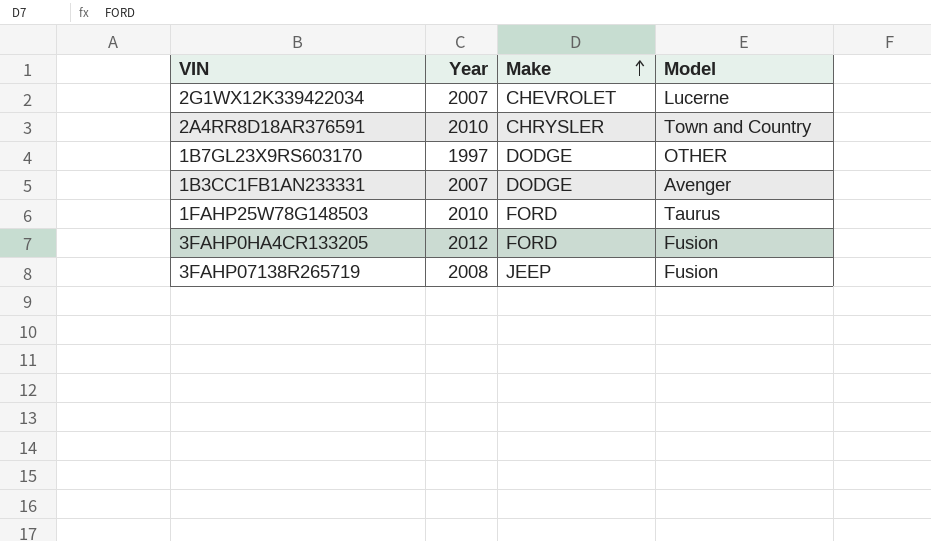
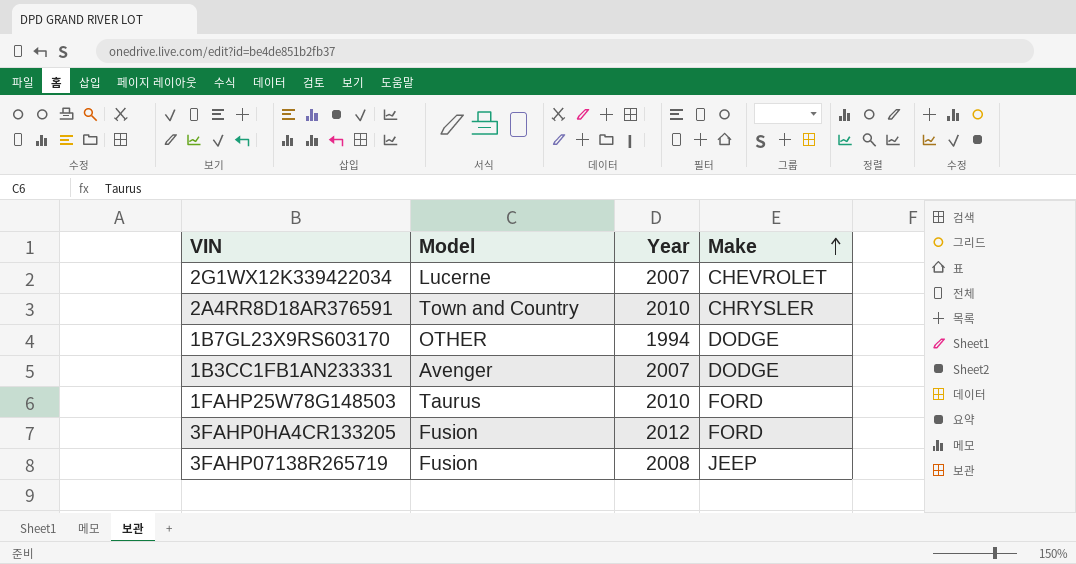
column Model | position: 4 -> 2
1B7GL23X9RS603170 | Year: 1997 -> 1994

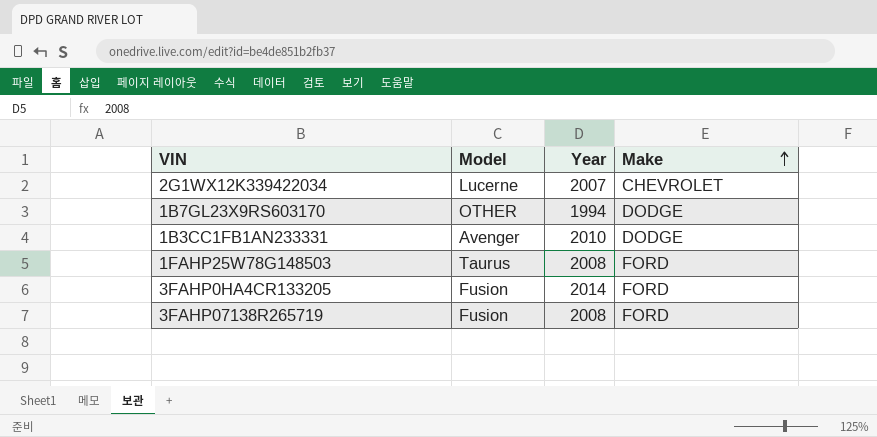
row 2A4RR8D18AR376591: Town and Country | 2010 | CHRYSLER -> none
1B3CC1FB1AN233331 | Year: 2007 -> 2010
1FAHP25W78G148503 | Year: 2010 -> 2008
3FAHP0HA4CR133205 | Year: 2012 -> 2014
3FAHP07138R265719 | Make: JEEP -> FORD

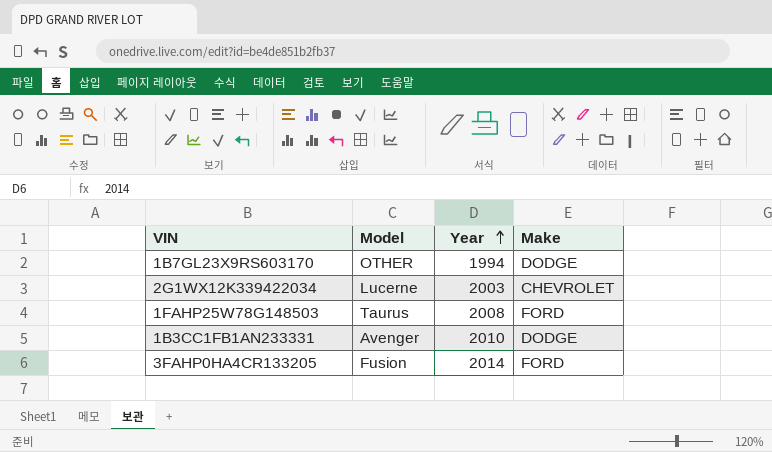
row order: Make ascending -> Year ascending
row 3FAHP07138R265719: Fusion | 2008 | FORD -> none
2G1WX12K339422034 | Year: 2007 -> 2003

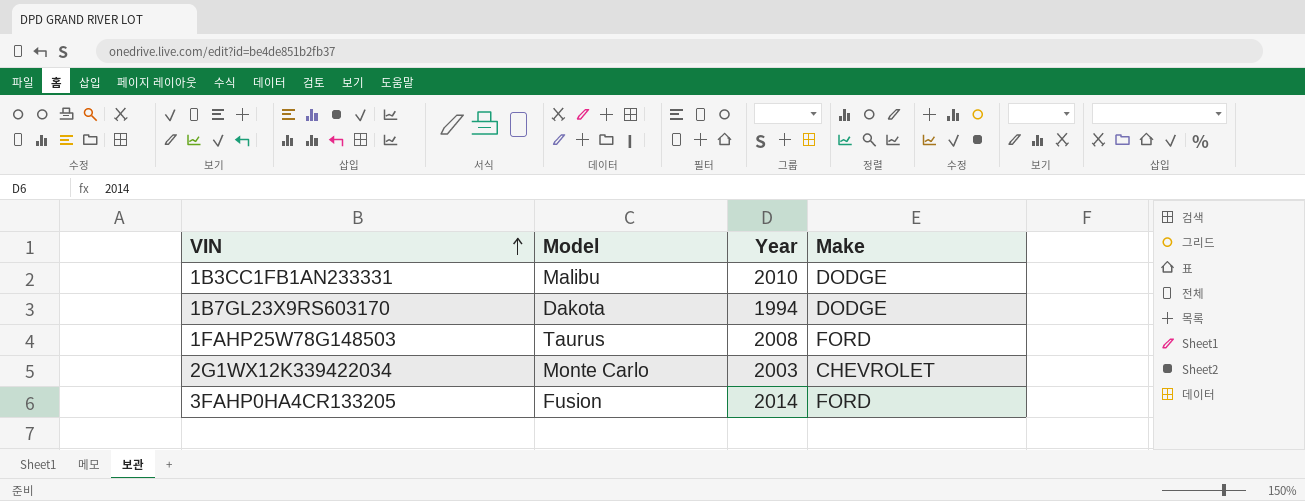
row order: Year ascending -> VIN ascending
1B3CC1FB1AN233331 | Model: Avenger -> Malibu
1B7GL23X9RS603170 | Model: OTHER -> Dakota
2G1WX12K339422034 | Model: Lucerne -> Monte Carlo

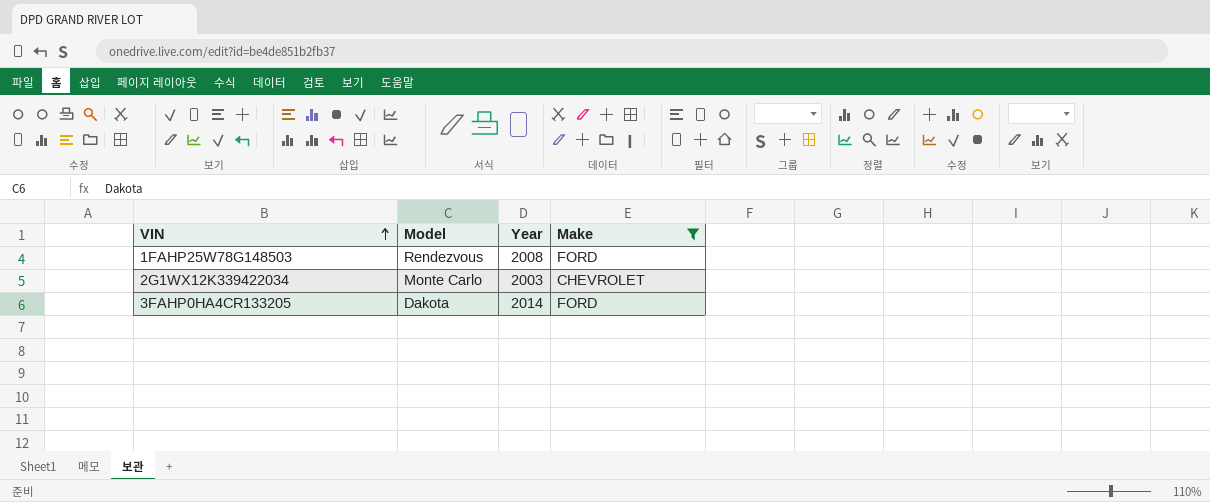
filter: none -> Make != DODGE
1FAHP25W78G148503 | Model: Taurus -> Rendezvous
3FAHP0HA4CR133205 | Model: Fusion -> Dakota

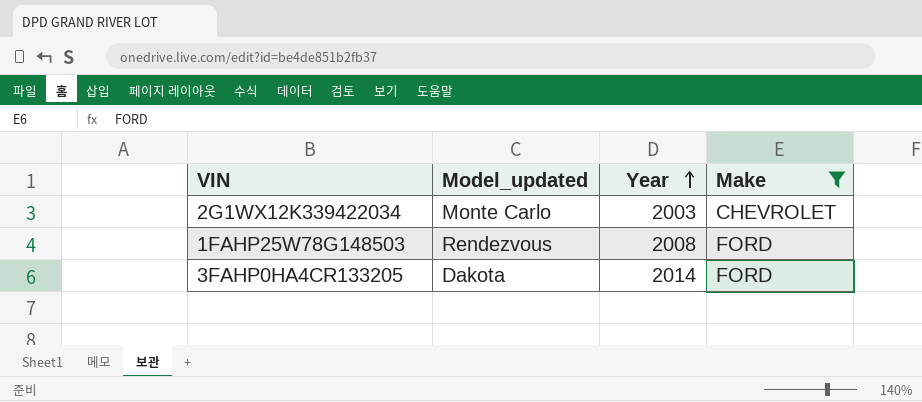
row order: VIN ascending -> Year ascending
column name: Model -> Model_updated

